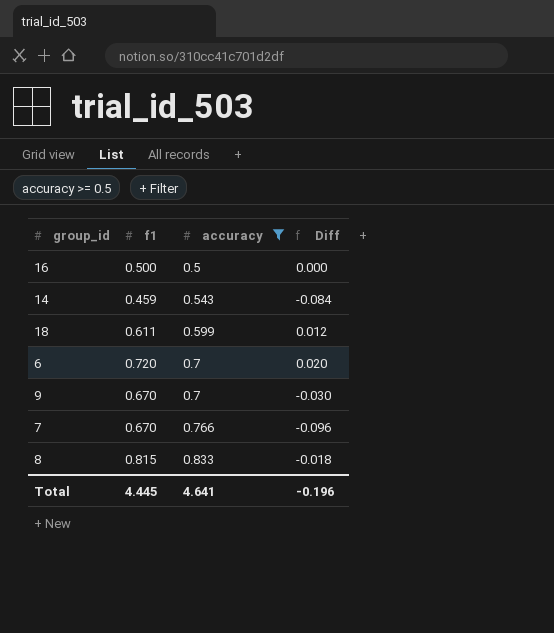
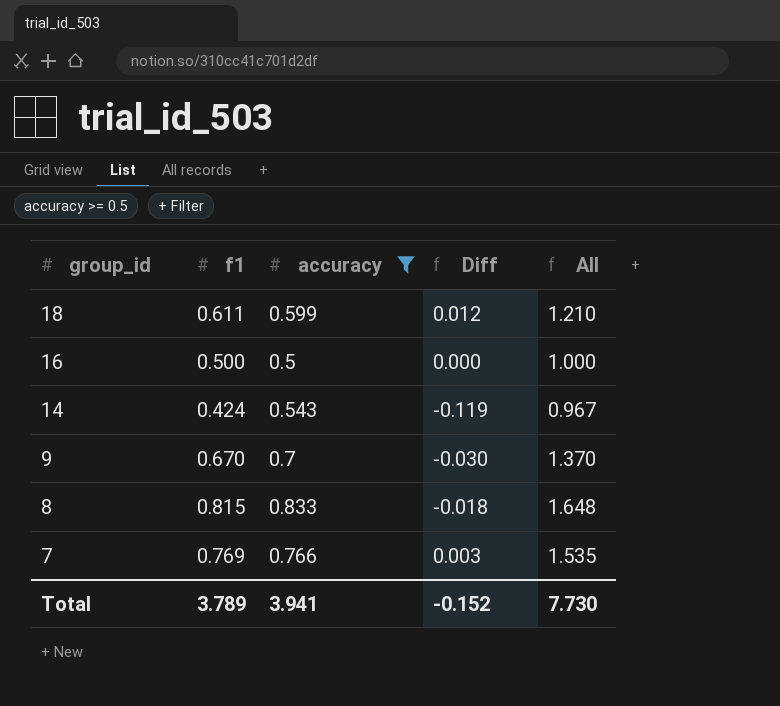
row order: accuracy ascending -> group_id descending
column All | formula: none -> [f1] + [accuracy]
row 6: 0.720 | 0.7 | 0.020 -> none
14 | f1: 0.459 -> 0.424
14 | Diff: -0.084 -> -0.119
7 | f1: 0.670 -> 0.769
7 | Diff: -0.096 -> 0.003
Total | f1: 4.445 -> 3.789
Total | accuracy: 4.641 -> 3.941
Total | Diff: -0.196 -> -0.152

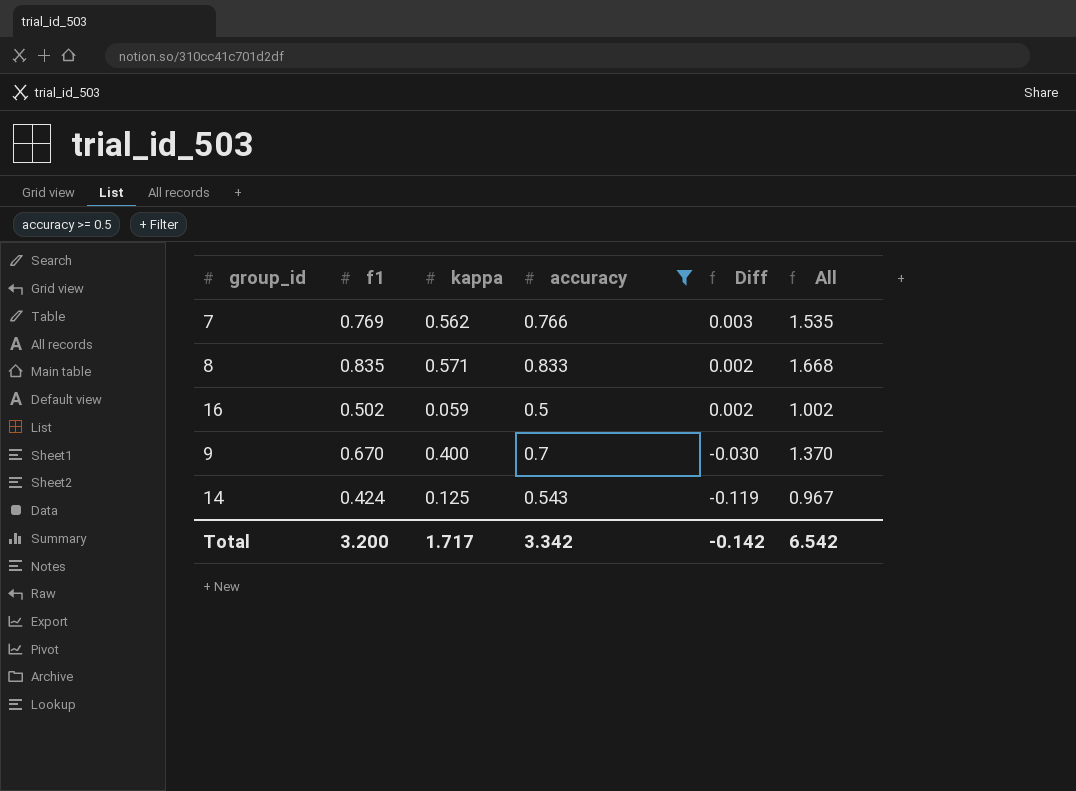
row order: group_id descending -> Diff descending
column kappa | position: none -> 3
row 18: 0.611 | 0.599 | 0.012 | 1.210 -> none
8 | f1: 0.815 -> 0.835
8 | Diff: -0.018 -> 0.002
8 | All: 1.648 -> 1.668
16 | f1: 0.500 -> 0.502
16 | Diff: 0.000 -> 0.002
16 | All: 1.000 -> 1.002
Total | f1: 3.789 -> 3.200
Total | accuracy: 3.941 -> 3.342
Total | Diff: -0.152 -> -0.142
Total | All: 7.730 -> 6.542

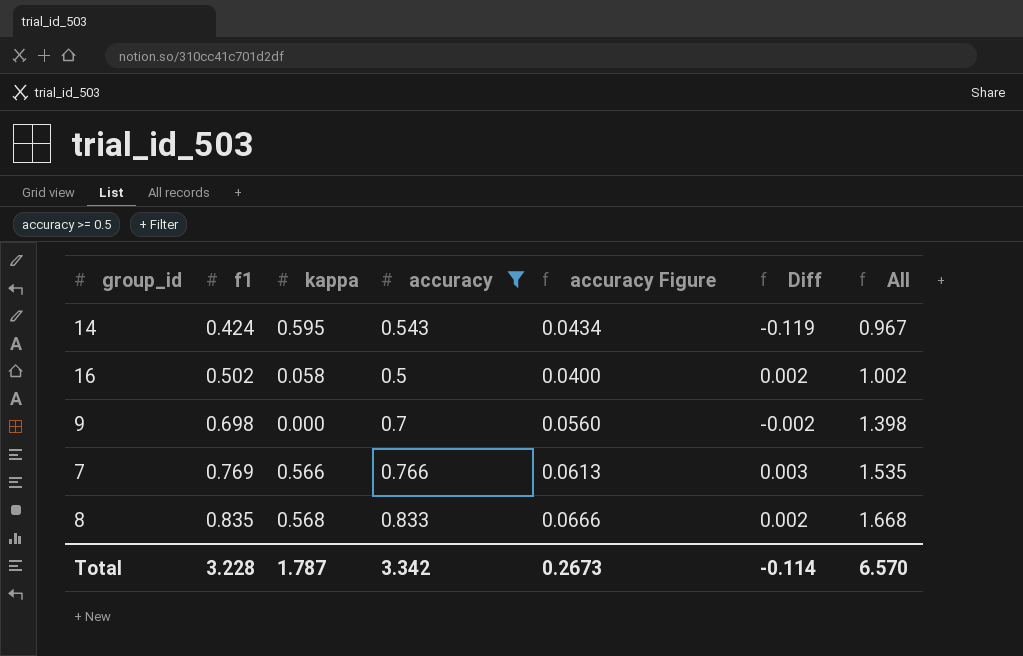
row order: Diff descending -> f1 ascending
column accuracy Figure | formula: none -> [accuracy] * 0.08
14 | kappa: 0.125 -> 0.595
16 | kappa: 0.059 -> 0.058
9 | f1: 0.670 -> 0.698
9 | kappa: 0.400 -> 0.000
9 | Diff: -0.030 -> -0.002
9 | All: 1.370 -> 1.398
7 | kappa: 0.562 -> 0.566
8 | kappa: 0.571 -> 0.568
Total | f1: 3.200 -> 3.228
Total | kappa: 1.717 -> 1.787
Total | Diff: -0.142 -> -0.114
Total | All: 6.542 -> 6.570

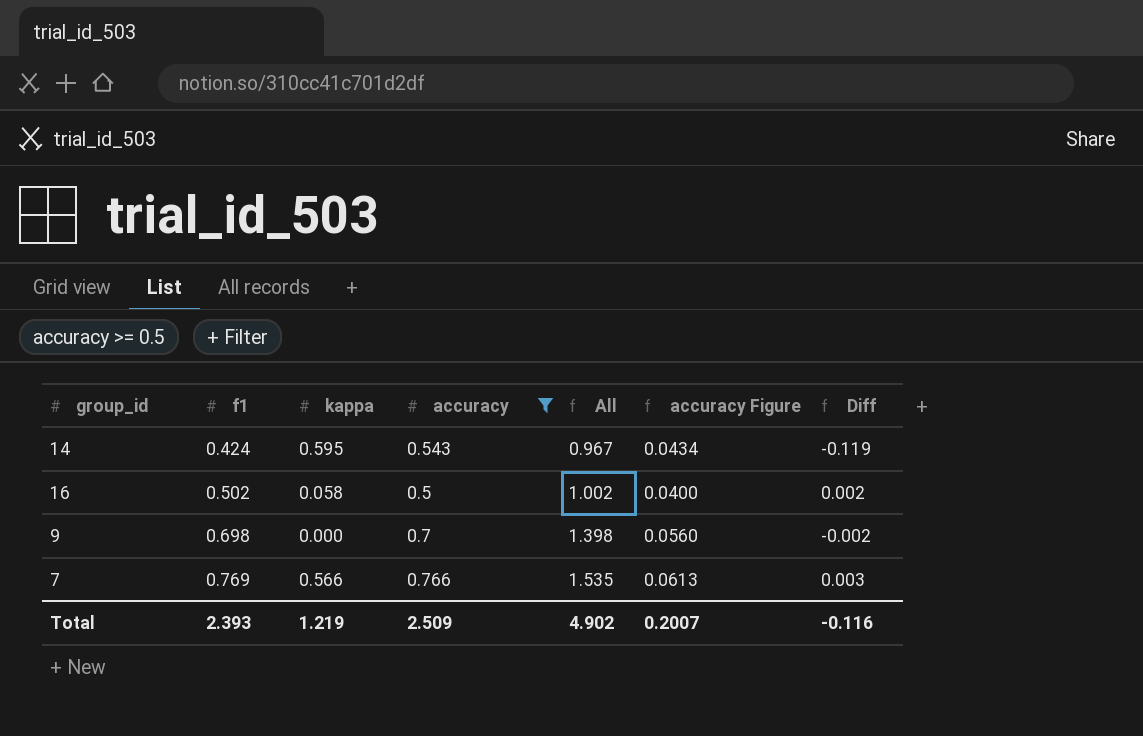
column All | position: 7 -> 5
row 8: 0.835 | 0.568 | 0.833 | 0.0666 | 0.002 | 1.668 -> none
Total | f1: 3.228 -> 2.393
Total | kappa: 1.787 -> 1.219
Total | accuracy: 3.342 -> 2.509
Total | All: 6.570 -> 4.902
Total | accuracy Figure: 0.2673 -> 0.2007
Total | Diff: -0.114 -> -0.116

